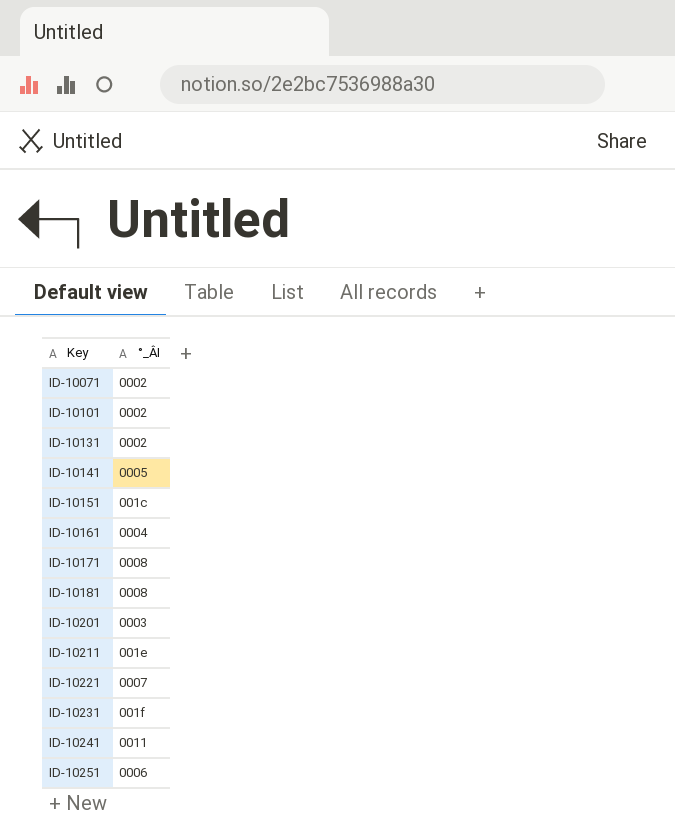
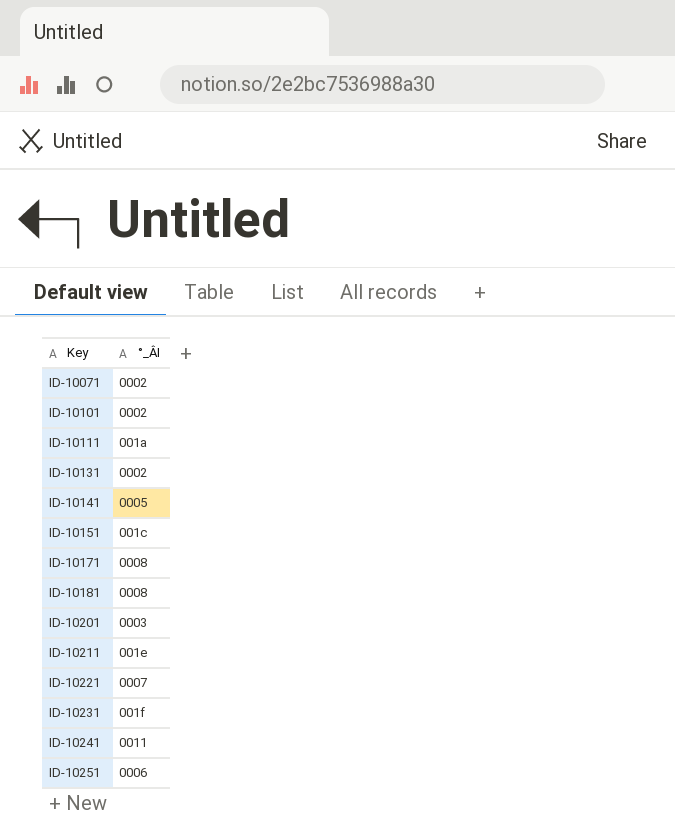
row ID-10161: 0004 -> none
row ID-10111: none -> 001a

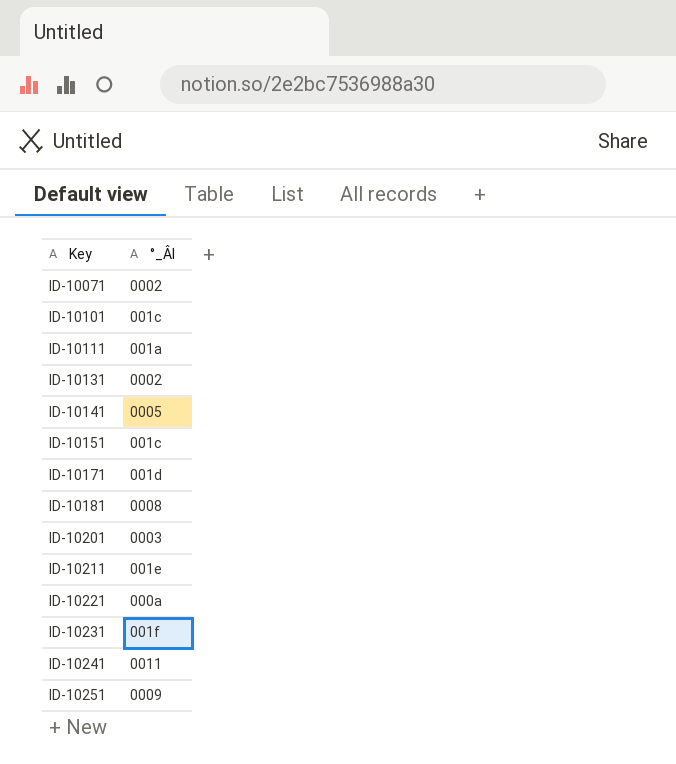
ID-10101 | °_ÂI: 0002 -> 001c
ID-10171 | °_ÂI: 0008 -> 001d
ID-10221 | °_ÂI: 0007 -> 000a
ID-10251 | °_ÂI: 0006 -> 0009

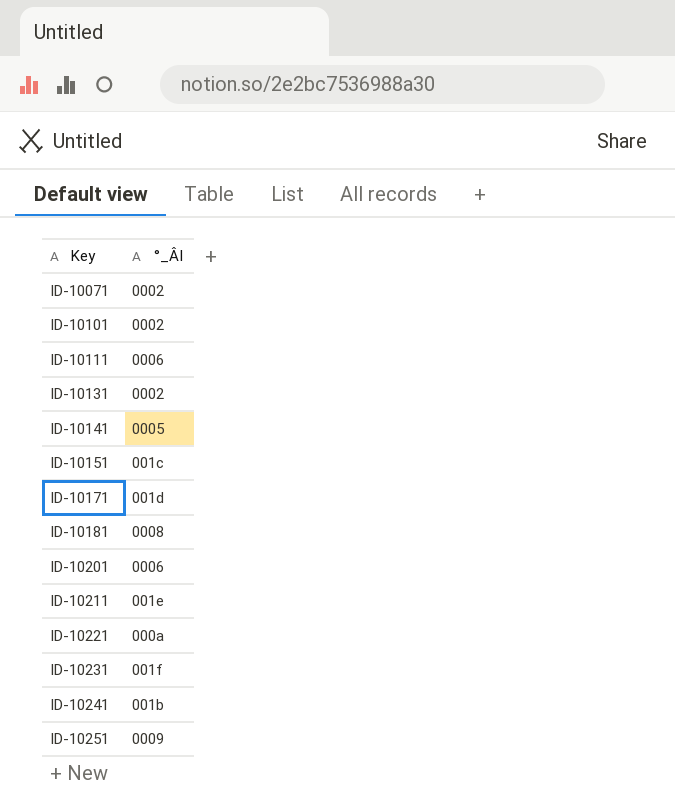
ID-10101 | °_ÂI: 001c -> 0002
ID-10111 | °_ÂI: 001a -> 0006
ID-10201 | °_ÂI: 0003 -> 0006
ID-10241 | °_ÂI: 0011 -> 001b

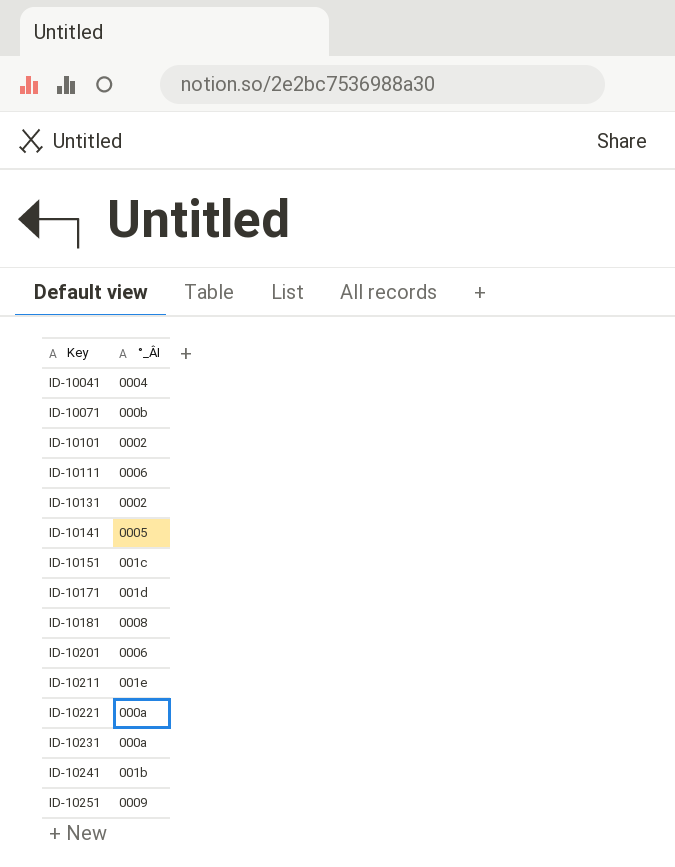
row ID-10041: none -> 0004
ID-10071 | °_ÂI: 0002 -> 000b
ID-10231 | °_ÂI: 001f -> 000a

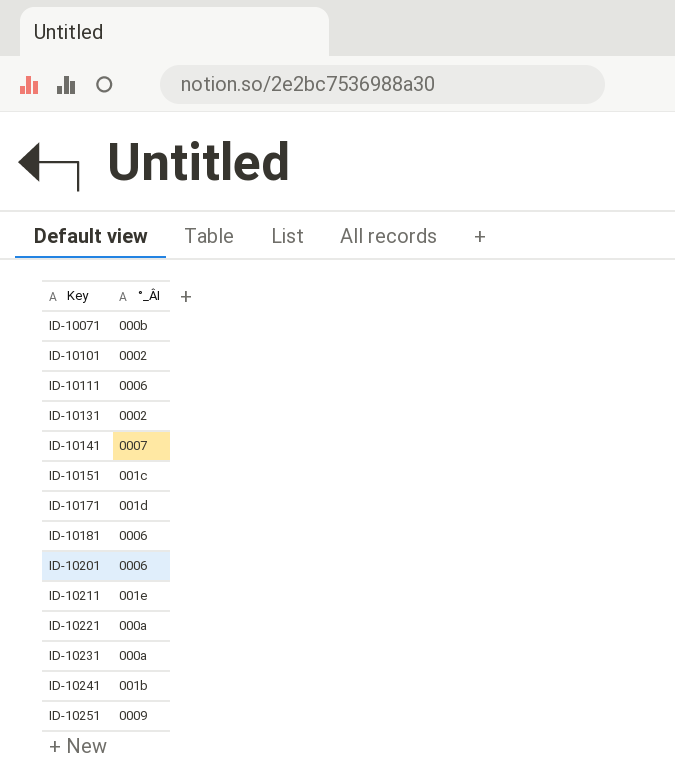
row ID-10041: 0004 -> none
ID-10141 | °_ÂI: 0005 -> 0007
ID-10181 | °_ÂI: 0008 -> 0006

